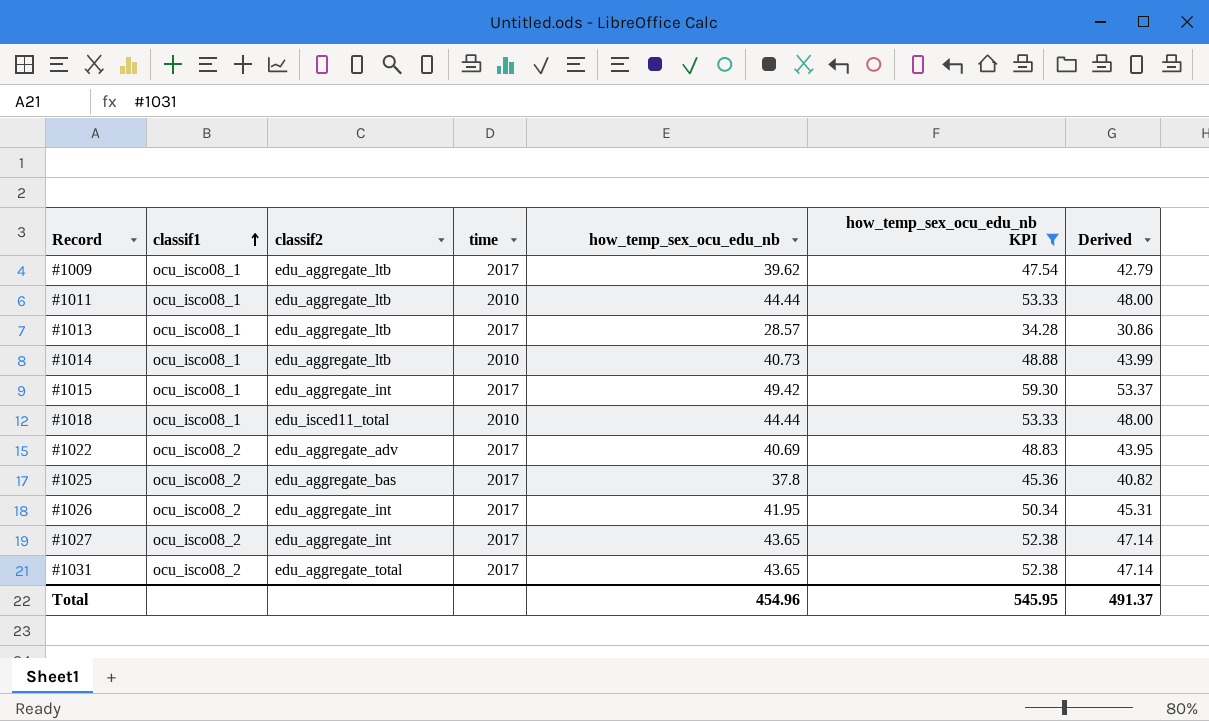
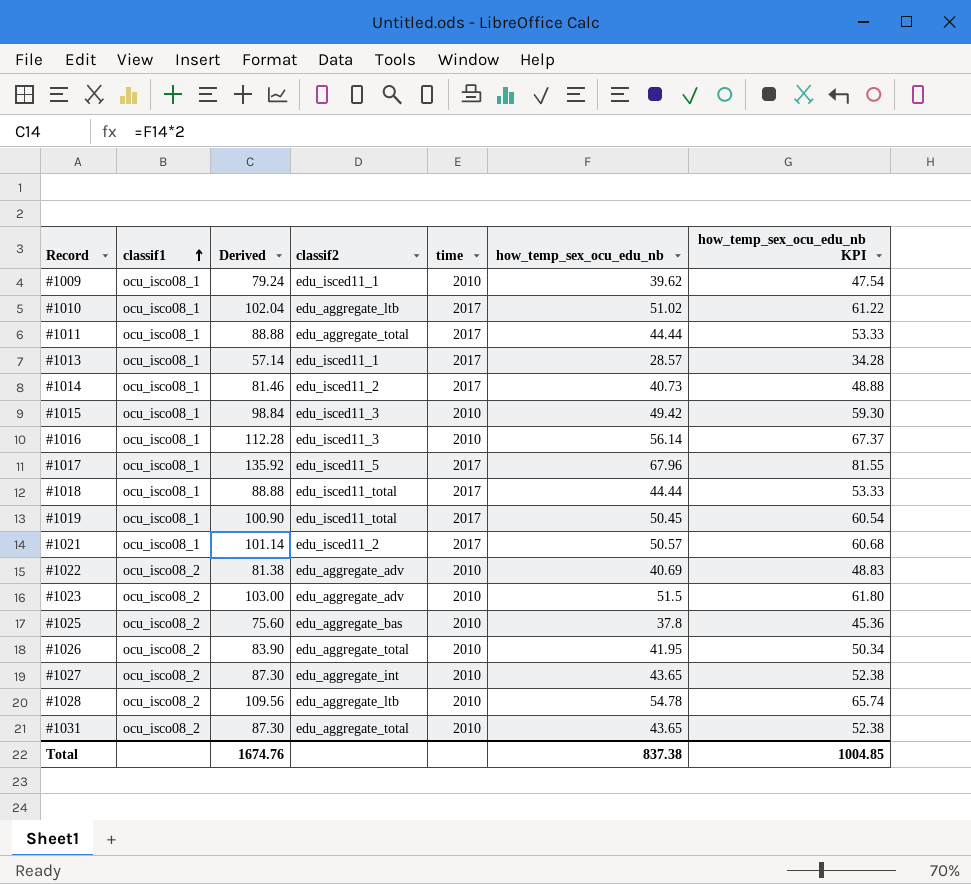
filter: how_temp_sex_ocu_edu_nb KPI <= 59.30 -> none
column Derived | formula: [how_temp_sex_ocu_edu_nb] * 1.08 -> [how_temp_sex_ocu_edu_nb] * 2
column Derived | position: 7 -> 3
#1009 | classif2: edu_aggregate_ltb -> edu_isced11_1
#1009 | time: 2017 -> 2010
#1011 | classif2: edu_aggregate_ltb -> edu_aggregate_total
#1011 | time: 2010 -> 2017
#1013 | classif2: edu_aggregate_ltb -> edu_isced11_1
#1014 | classif2: edu_aggregate_ltb -> edu_isced11_2
#1014 | time: 2010 -> 2017
#1015 | classif2: edu_aggregate_int -> edu_isced11_3
#1015 | time: 2017 -> 2010
#1018 | time: 2010 -> 2017
#1022 | time: 2017 -> 2010
#1025 | time: 2017 -> 2010
#1026 | classif2: edu_aggregate_int -> edu_aggregate_total
#1026 | time: 2017 -> 2010
#1027 | time: 2017 -> 2010
#1031 | time: 2017 -> 2010
Total | Derived: 491.37 -> 1674.76
Total | how_temp_sex_ocu_edu_nb: 454.96 -> 837.38
Total | how_temp_sex_ocu_edu_nb KPI: 545.95 -> 1004.85

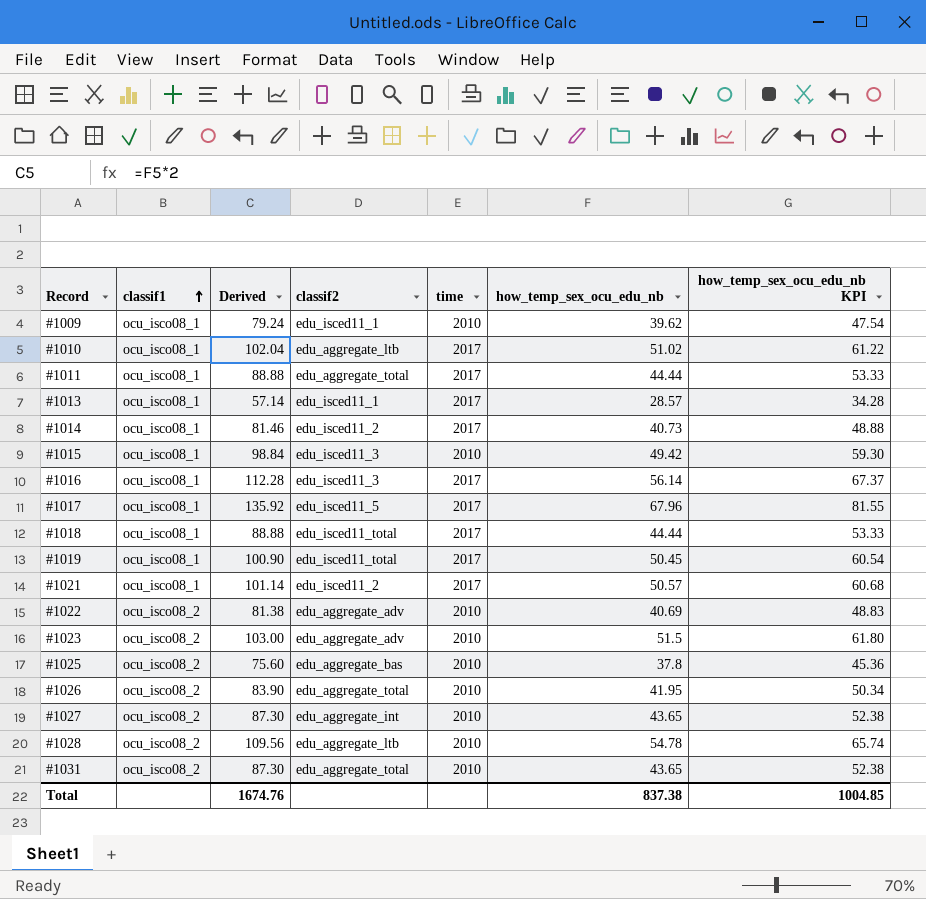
#1016 | time: 2010 -> 2017

